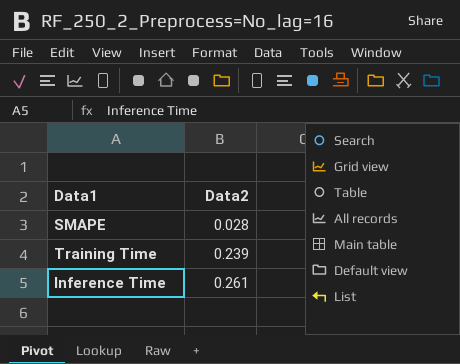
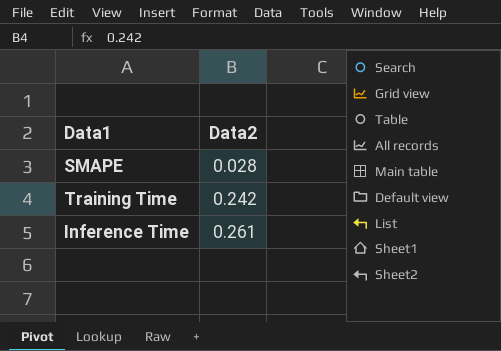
Training Time | Data2: 0.239 -> 0.242

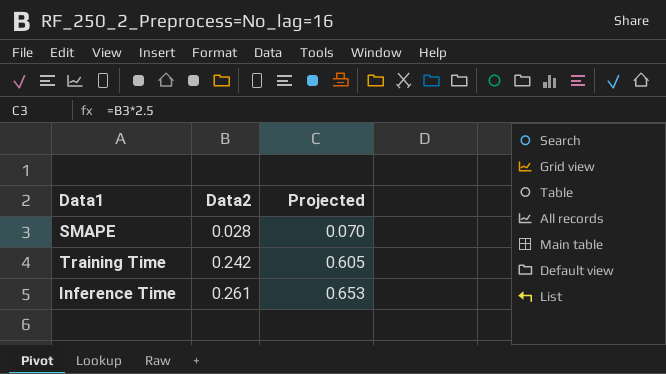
column Projected | formula: none -> [Data2] * 2.5

